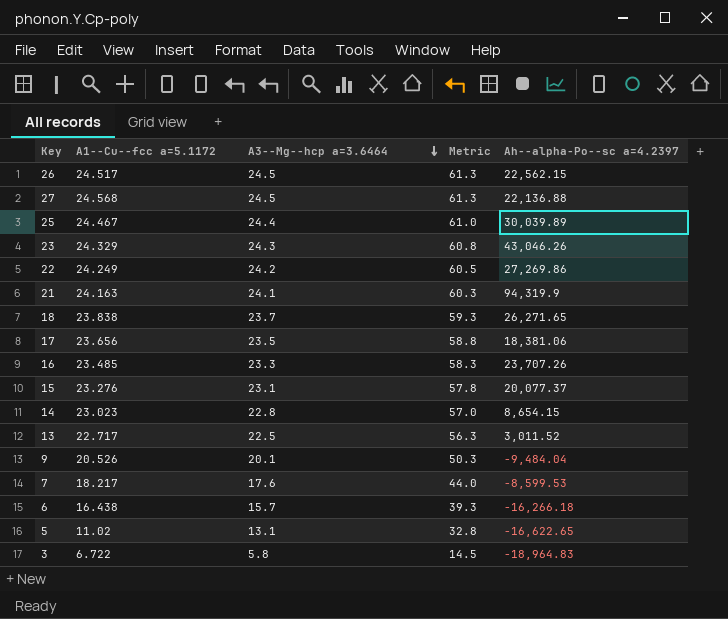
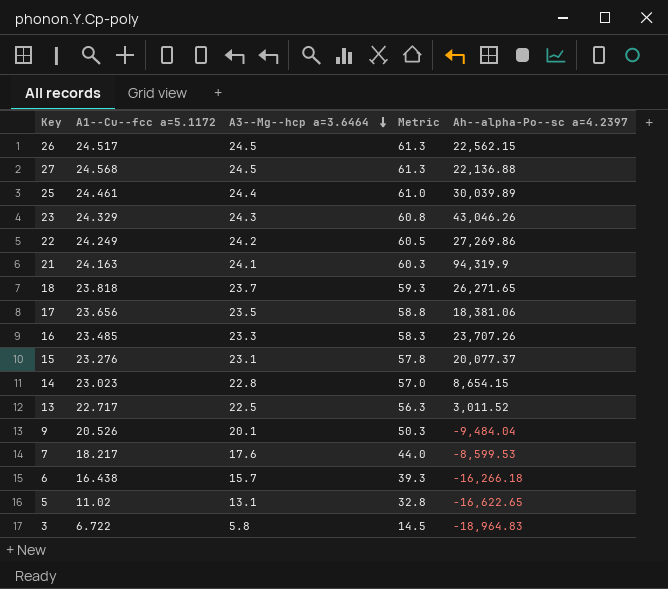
25 | A1--Cu--fcc a=5.1172: 24.467 -> 24.461
18 | A1--Cu--fcc a=5.1172: 23.838 -> 23.818

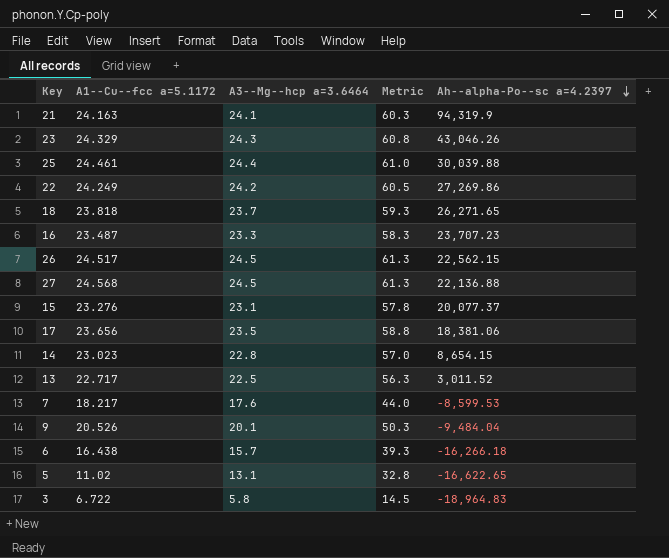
row order: A3--Mg--hcp a=3.6464 descending -> Ah--alpha-Po--sc a=4.2397 descending
25 | Ah--alpha-Po--sc a=4.2397: 30,039.89 -> 30,039.88
16 | A1--Cu--fcc a=5.1172: 23.485 -> 23.487
16 | Ah--alpha-Po--sc a=4.2397: 23,707.26 -> 23,707.23

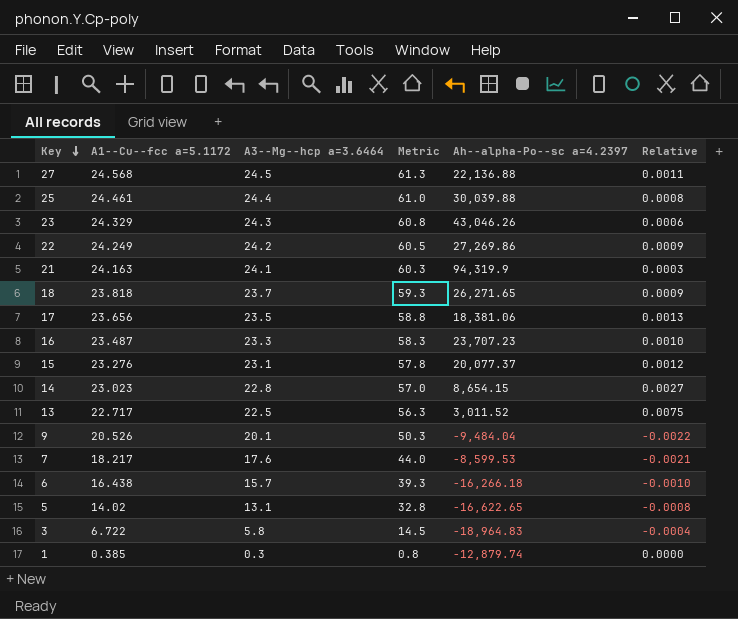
row order: Ah--alpha-Po--sc a=4.2397 descending -> Key descending
column Relative | formula: none -> [A1--Cu--fcc a=5.1172] / [Ah--alpha-Po--sc a=4.2397]
row 26: 24.517 | 24.5 | 61.3 | 22,562.15 -> none
5 | A1--Cu--fcc a=5.1172: 11.02 -> 14.02
row 1: none -> 0.385 | 0.3 | 0.8 | -12,879.74 | 0.0000

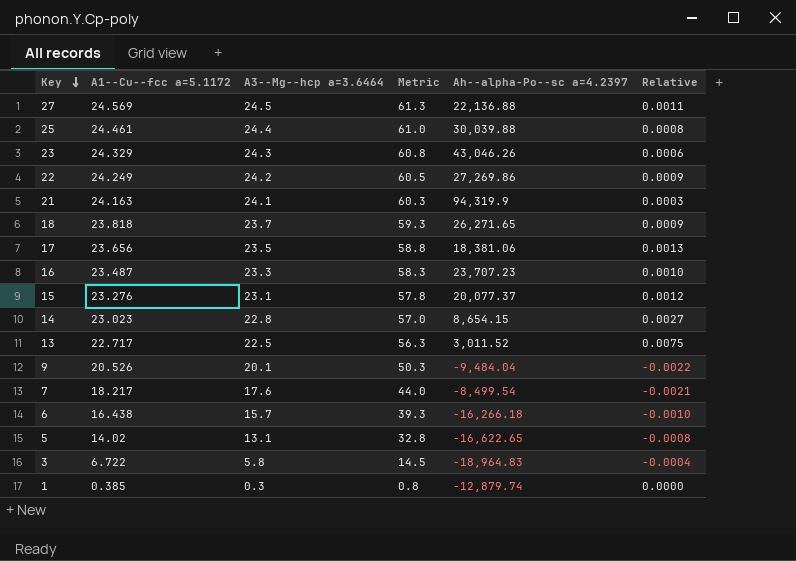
27 | A1--Cu--fcc a=5.1172: 24.568 -> 24.569
7 | Ah--alpha-Po--sc a=4.2397: -8,599.53 -> -8,499.54

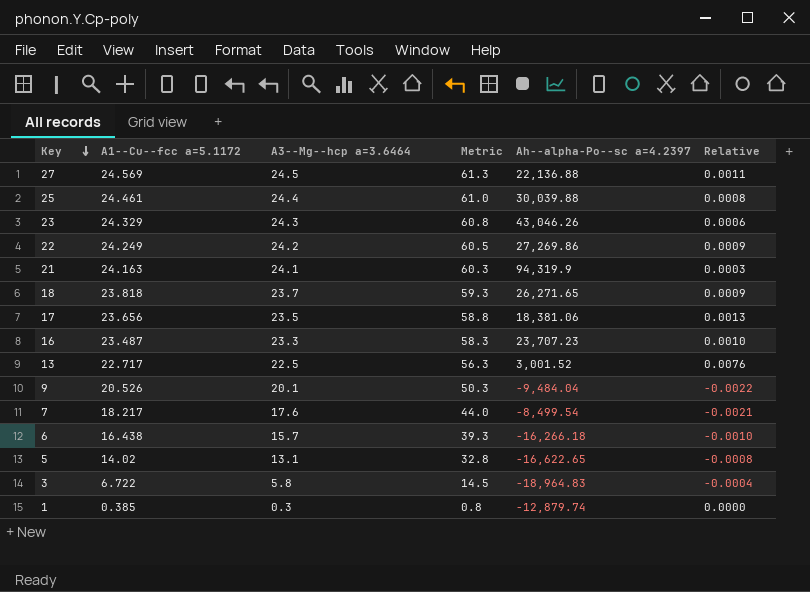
row 15: 23.276 | 23.1 | 57.8 | 20,077.37 | 0.0012 -> none
row 14: 23.023 | 22.8 | 57.0 | 8,654.15 | 0.0027 -> none
13 | Ah--alpha-Po--sc a=4.2397: 3,011.52 -> 3,001.52
13 | Relative: 0.0075 -> 0.0076

